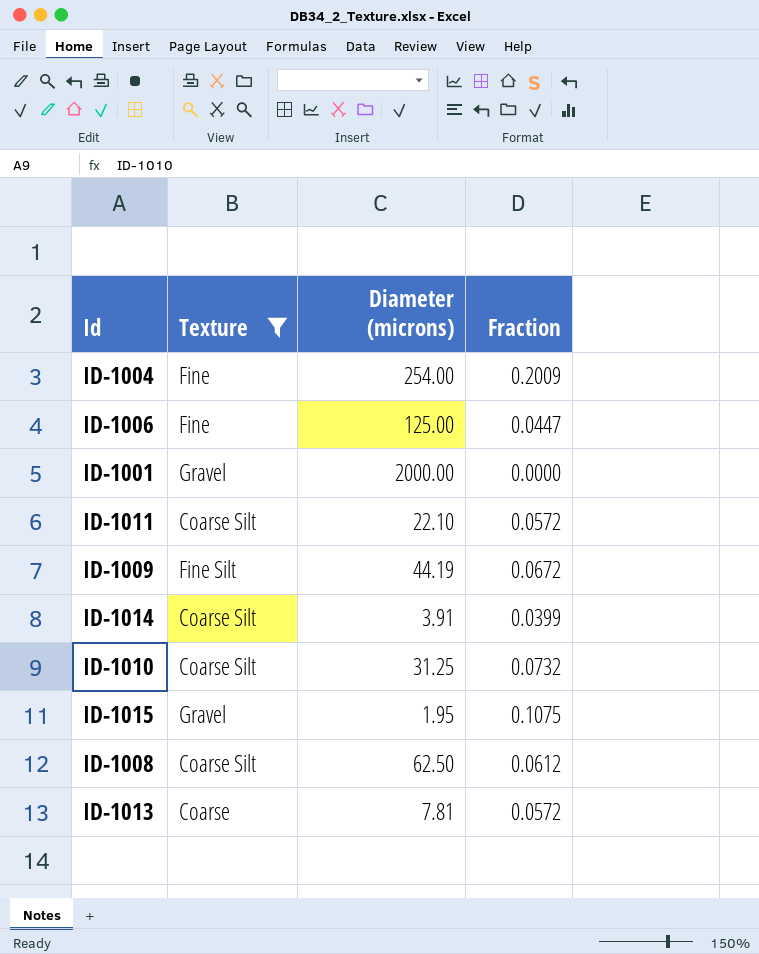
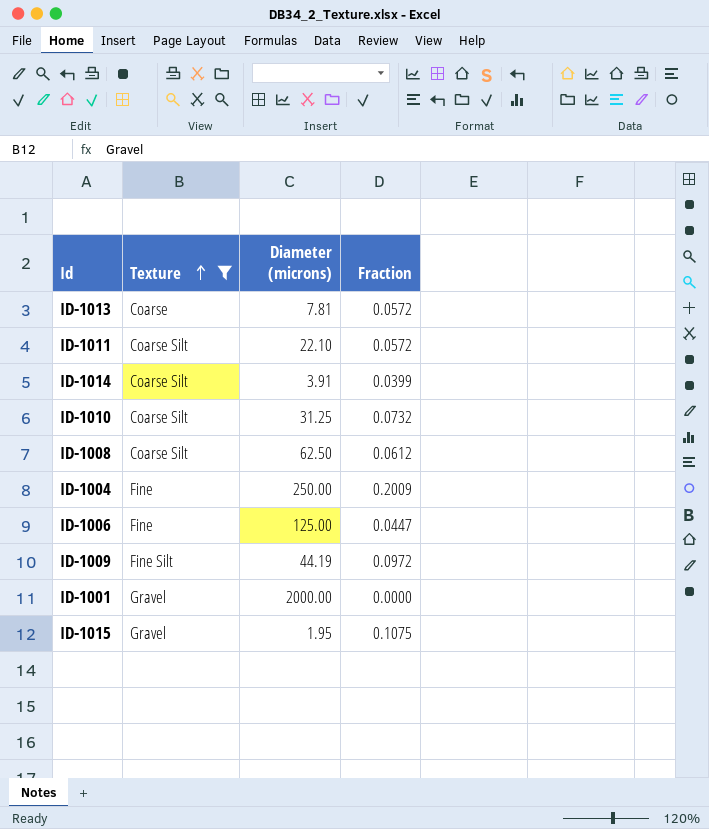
row order: none -> Texture ascending
ID-1004 | Diameter (microns): 254.00 -> 250.00
ID-1009 | Fraction: 0.0672 -> 0.0972

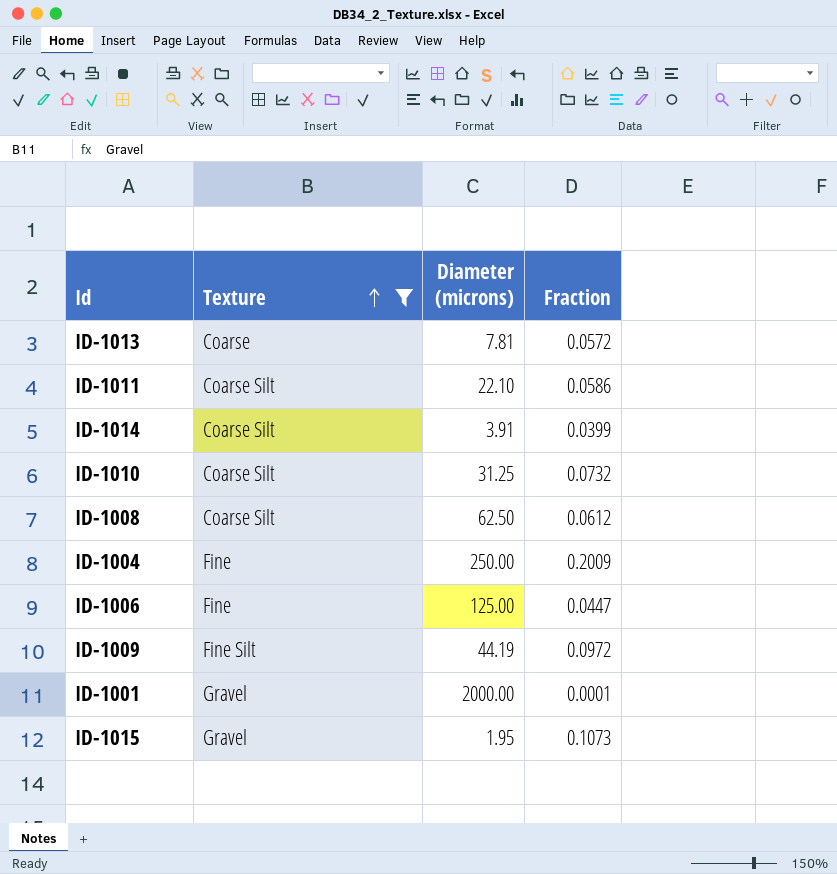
ID-1011 | Fraction: 0.0572 -> 0.0586
ID-1001 | Fraction: 0.0000 -> 0.0001
ID-1015 | Fraction: 0.1075 -> 0.1073

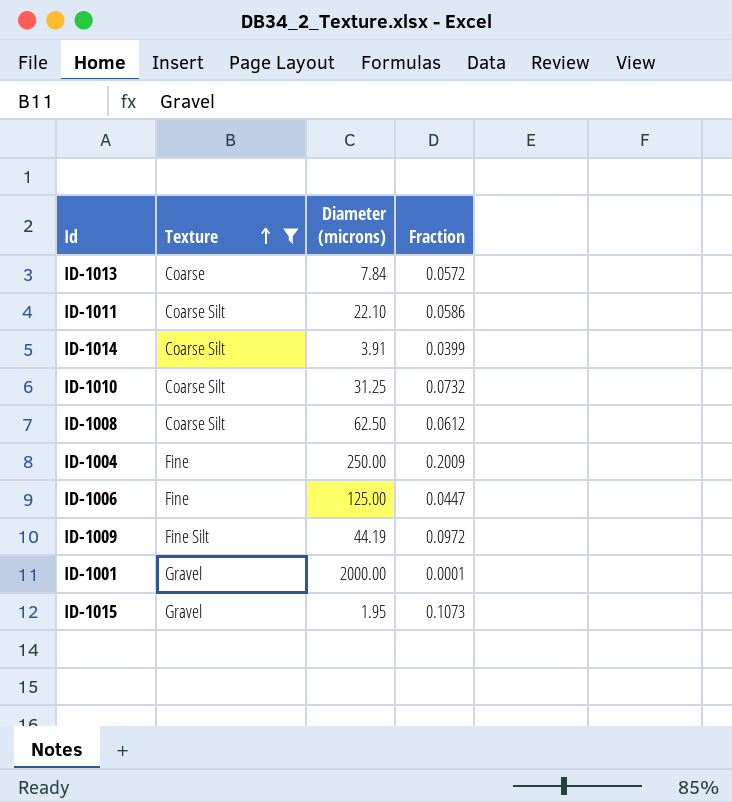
ID-1013 | Diameter (microns): 7.81 -> 7.84

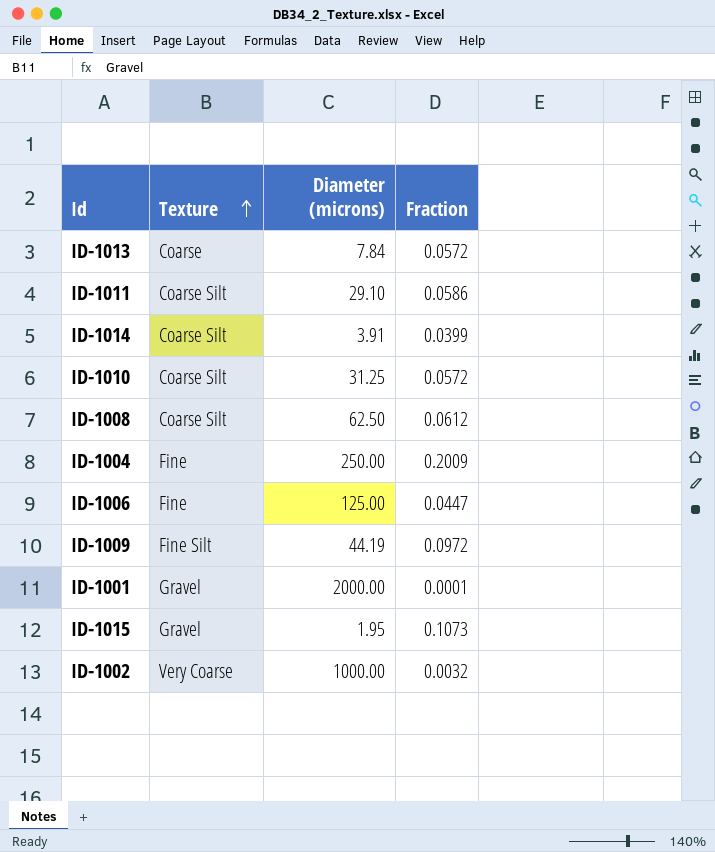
filter: Texture != Very Coarse -> none
ID-1011 | Diameter (microns): 22.10 -> 29.10
ID-1010 | Fraction: 0.0732 -> 0.0572

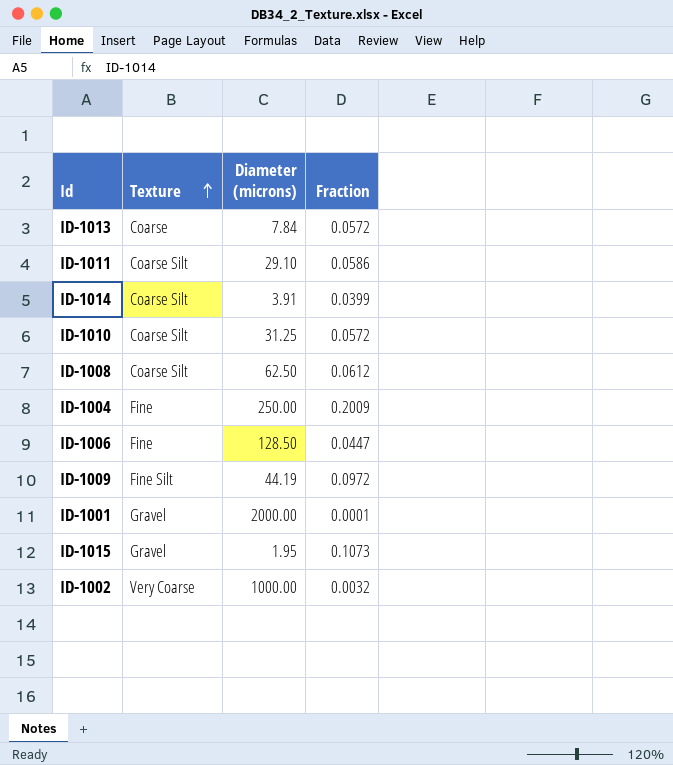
ID-1006 | Diameter (microns): 125.00 -> 128.50

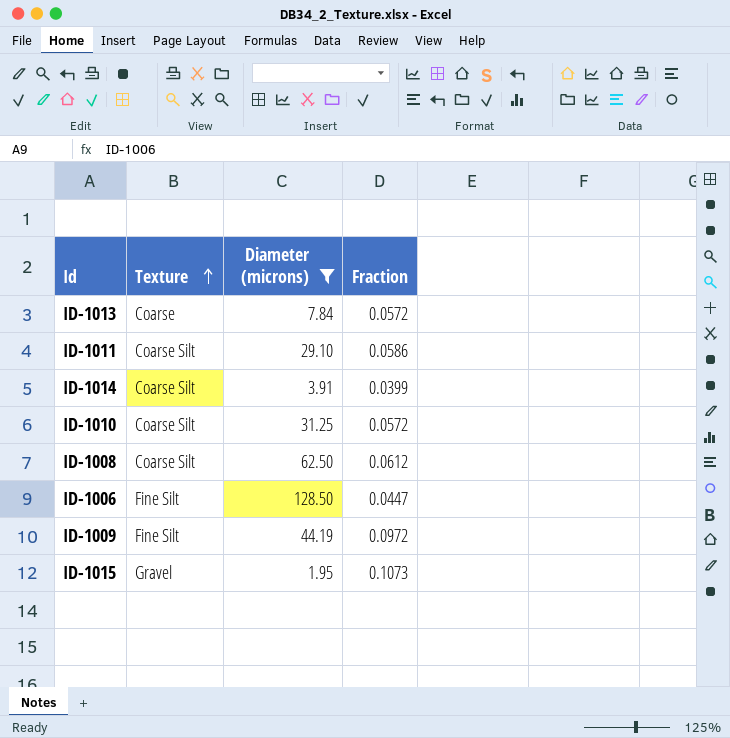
filter: none -> Diameter (microns) <= 128.50
ID-1006 | Texture: Fine -> Fine Silt

